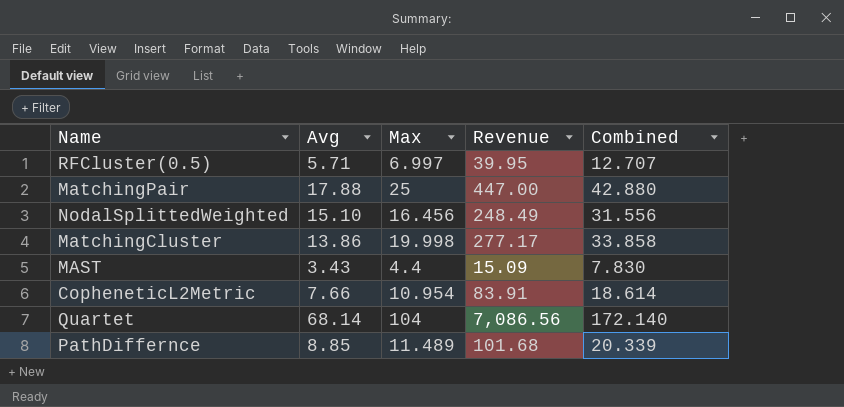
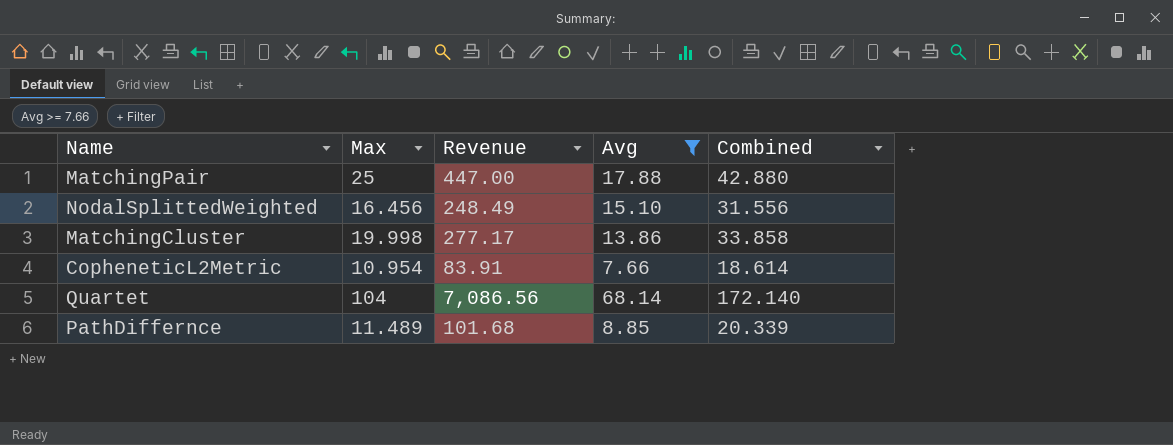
filter: none -> Avg >= 7.66
column Avg | position: 2 -> 4

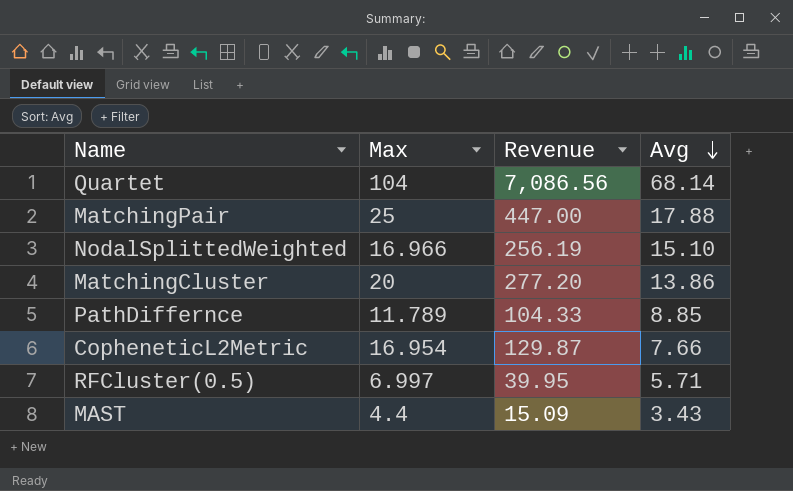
filter: Avg >= 7.66 -> none
row order: none -> Avg descending
column Combined | formula: [Max] + [Avg] -> none
NodalSplittedWeighted | Max: 16.456 -> 16.966
NodalSplittedWeighted | Revenue: 248.49 -> 256.19
MatchingCluster | Max: 19.998 -> 20
MatchingCluster | Revenue: 277.17 -> 277.20
PathDiffernce | Max: 11.489 -> 11.789
PathDiffernce | Revenue: 101.68 -> 104.33
CopheneticL2Metric | Max: 10.954 -> 16.954
CopheneticL2Metric | Revenue: 83.91 -> 129.87

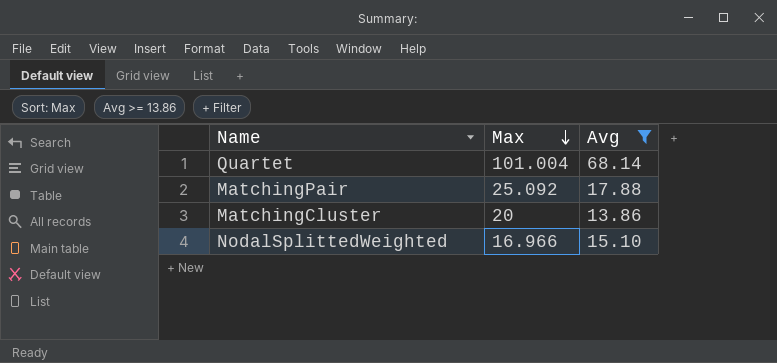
filter: none -> Avg >= 13.86
row order: Avg descending -> Max descending
column Revenue | formula: [Max] * [Avg] -> none
Quartet | Max: 104 -> 101.004
MatchingPair | Max: 25 -> 25.092

